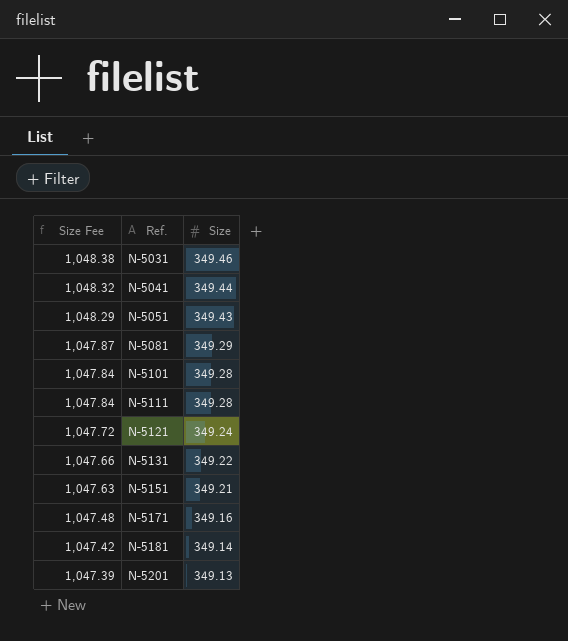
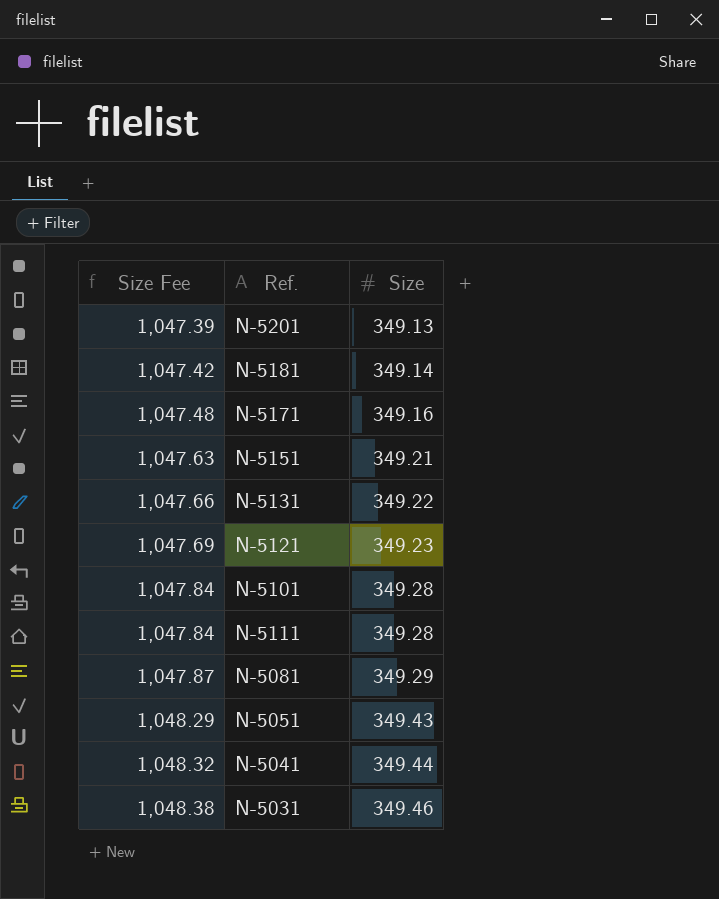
row order: Size Fee descending -> Size Fee ascending
N-5121 | Size Fee: 1,047.72 -> 1,047.69
N-5121 | Size: 349.24 -> 349.23

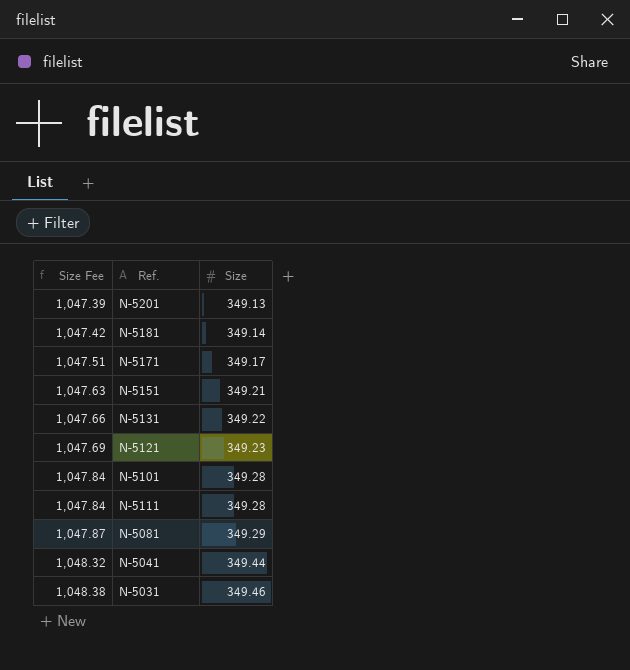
row N-5051: 1,048.29 | 349.43 -> none
N-5171 | Size Fee: 1,047.48 -> 1,047.51
N-5171 | Size: 349.16 -> 349.17

